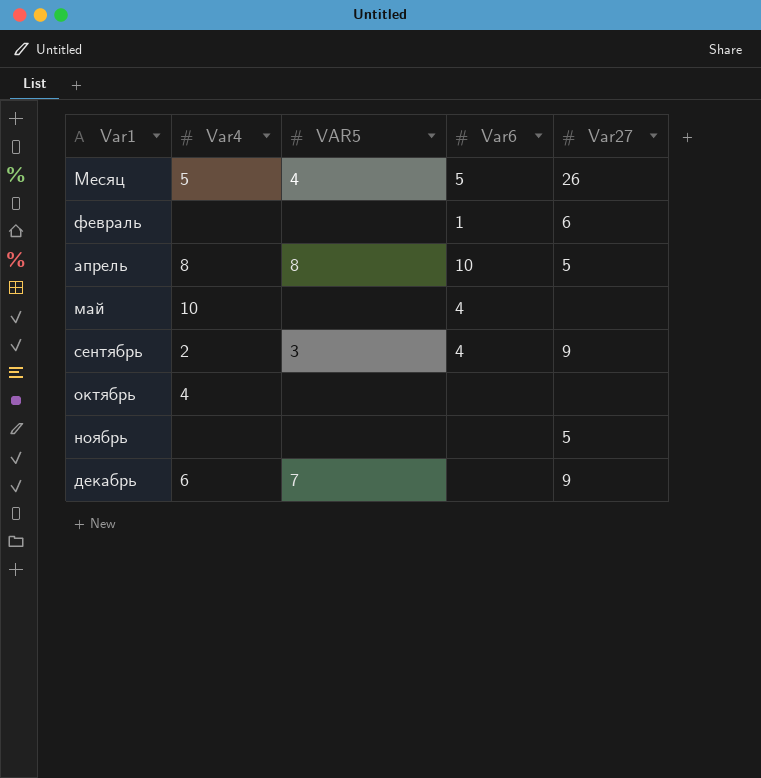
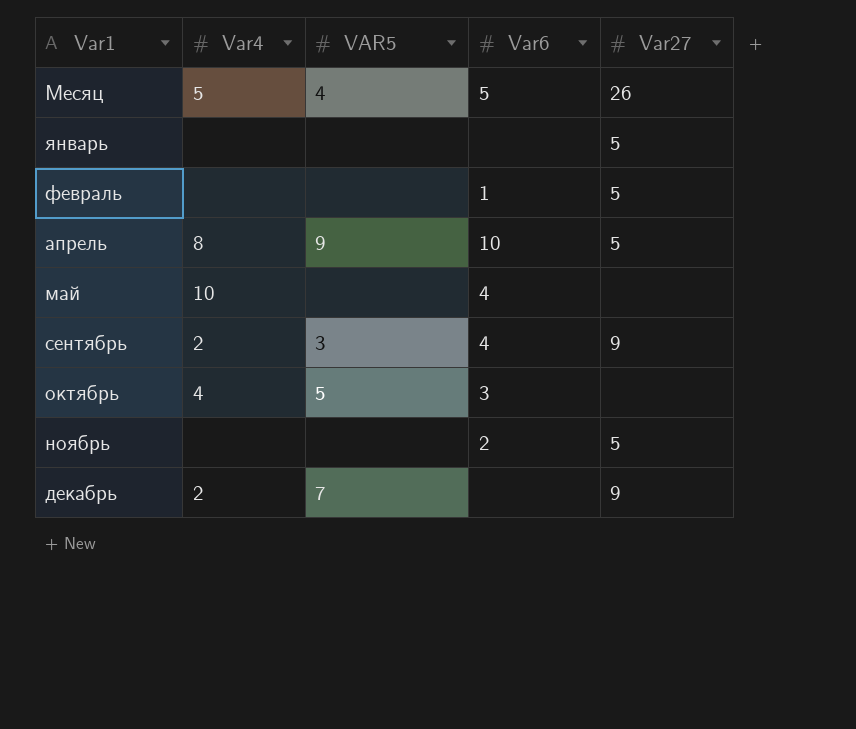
row январь: none -> none | none | none | 5
февраль | Var27: 6 -> 5
апрель | VAR5: 8 -> 9
октябрь | VAR5: none -> 5
октябрь | Var6: none -> 3
ноябрь | Var6: none -> 2
декабрь | Var4: 6 -> 2

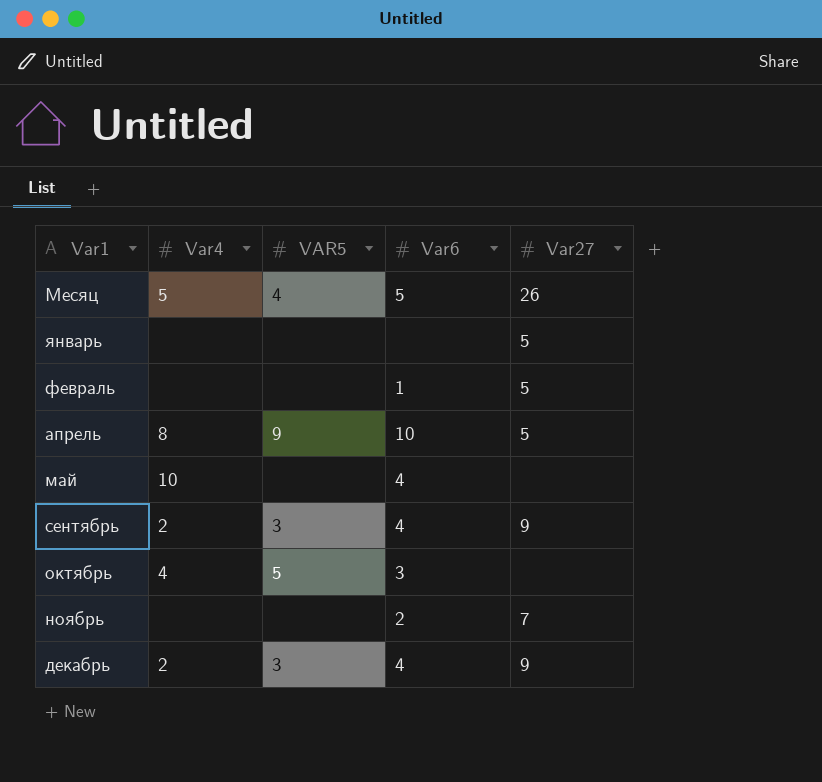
ноябрь | Var27: 5 -> 7
декабрь | VAR5: 7 -> 3
декабрь | Var6: none -> 4

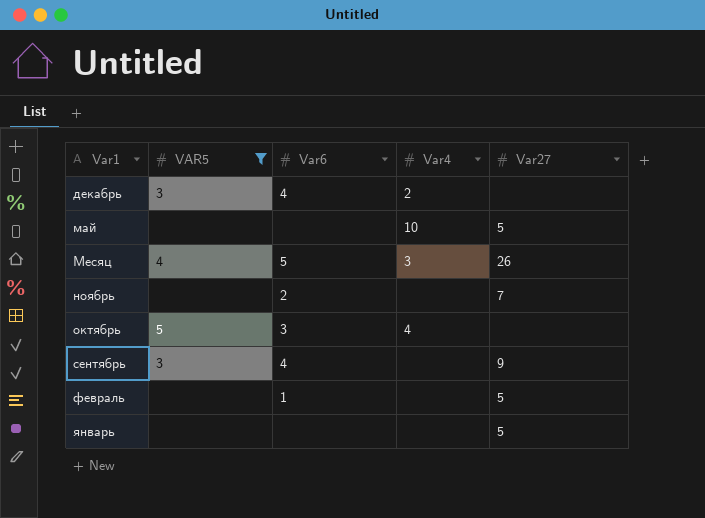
filter: none -> VAR5 != 9
row order: none -> Var1 ascending
column Var4 | position: 2 -> 4
декабрь | Var27: 9 -> none
май | Var6: 4 -> none
май | Var27: none -> 5
Месяц | Var4: 5 -> 3
сентябрь | Var4: 2 -> none

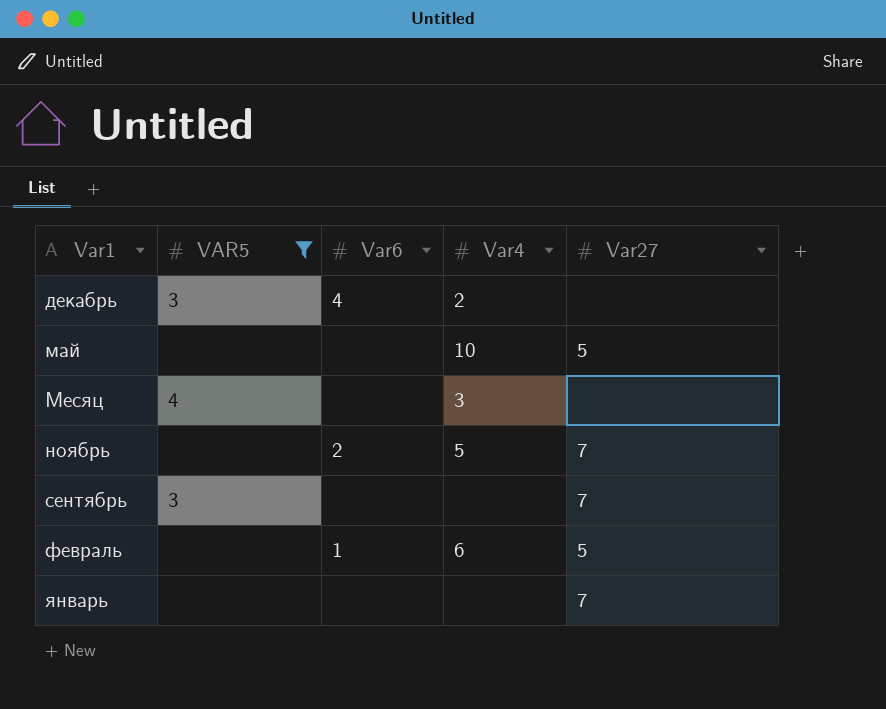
row октябрь: 5 | 3 | 4 | none -> none
Месяц | Var6: 5 -> none
Месяц | Var27: 26 -> none
ноябрь | Var4: none -> 5
сентябрь | Var6: 4 -> none
сентябрь | Var27: 9 -> 7
февраль | Var4: none -> 6
январь | Var27: 5 -> 7

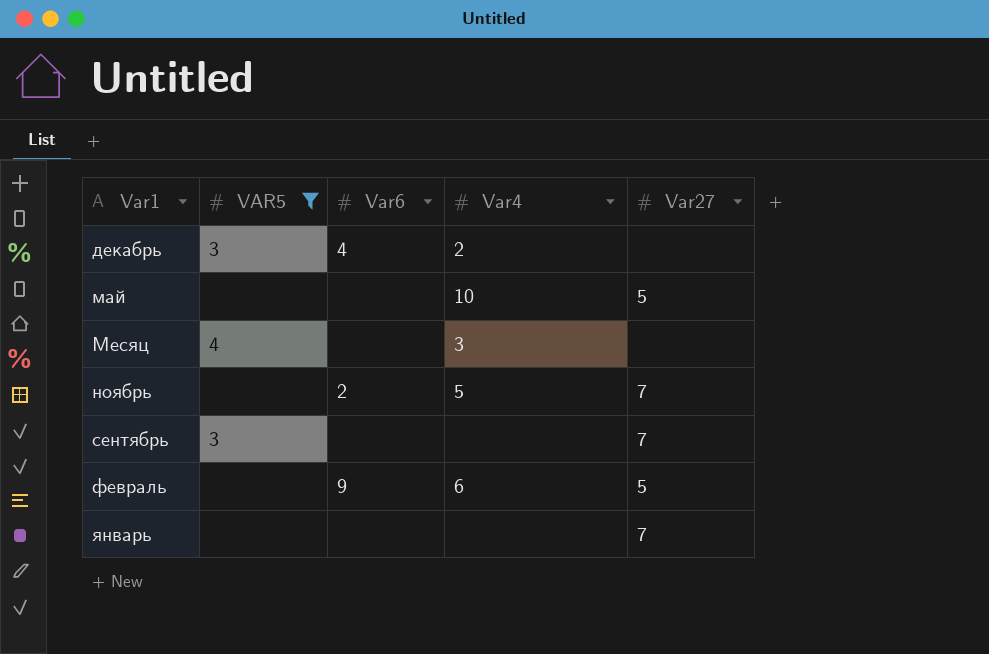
февраль | Var6: 1 -> 9

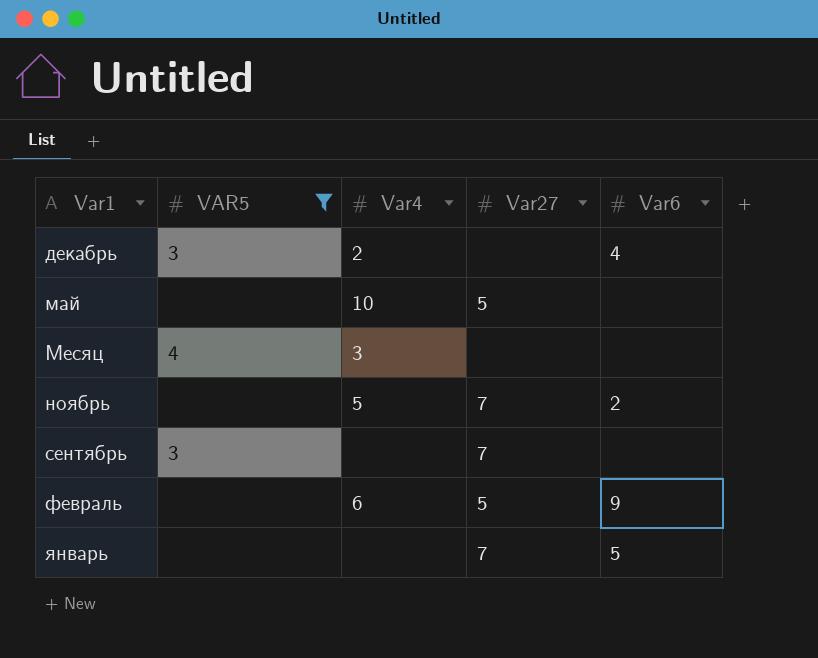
column Var6 | position: 3 -> 5
январь | Var6: none -> 5

